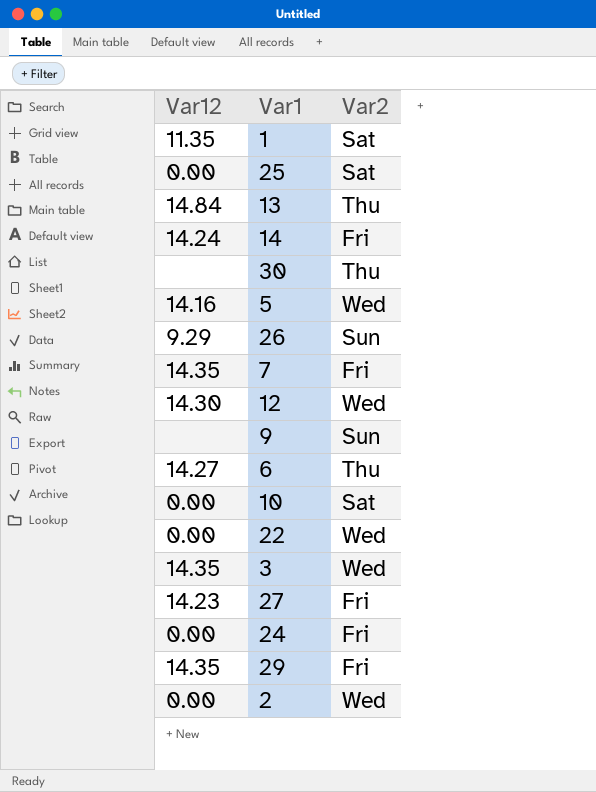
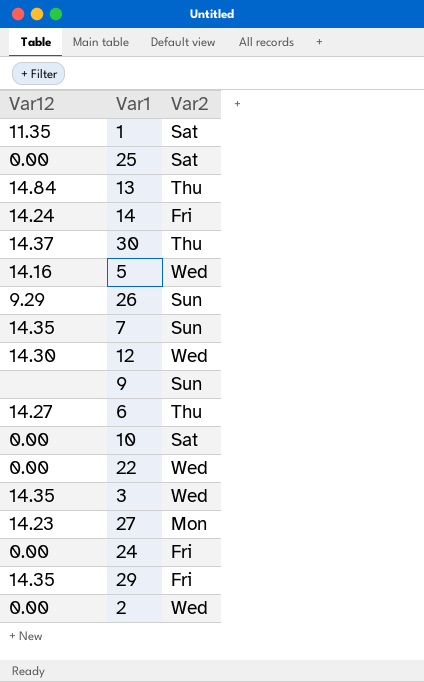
30 | Var12: none -> 14.37
7 | Var2: Fri -> Sun
27 | Var2: Fri -> Mon

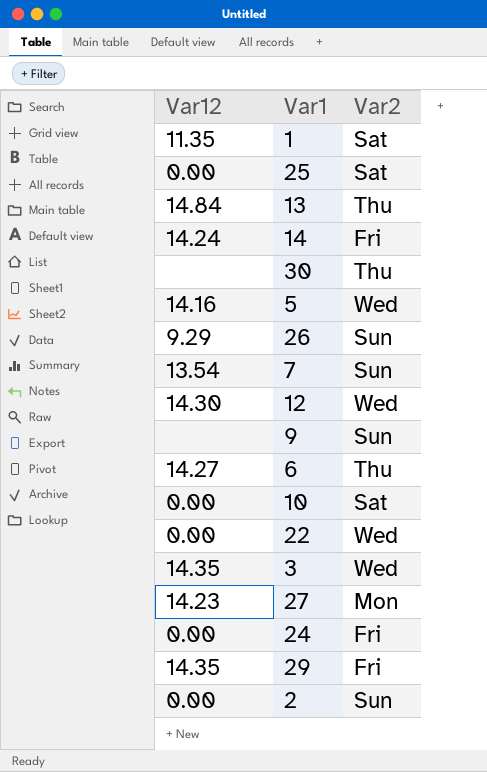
30 | Var12: 14.37 -> none
7 | Var12: 14.35 -> 13.54
2 | Var2: Wed -> Sun

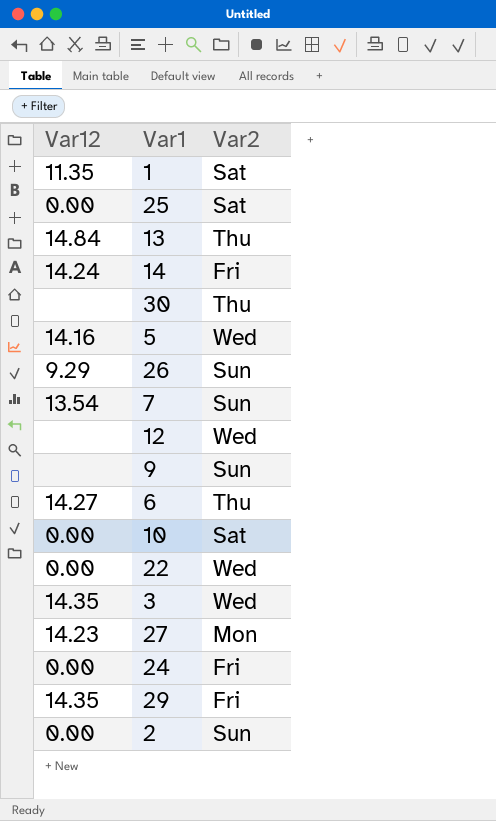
12 | Var12: 14.30 -> none

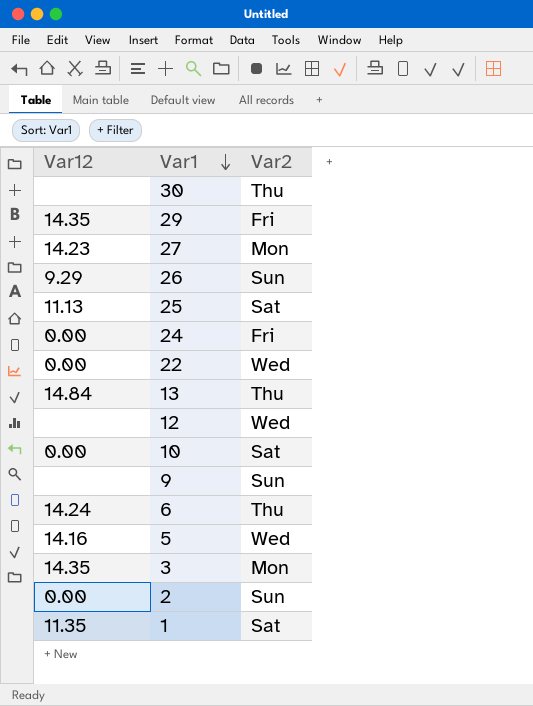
row order: none -> Var1 descending
row 14: 14.24 | Fri -> none
row 7: 13.54 | Sun -> none
25 | Var12: 0.00 -> 11.13
6 | Var12: 14.27 -> 14.24
3 | Var2: Wed -> Mon

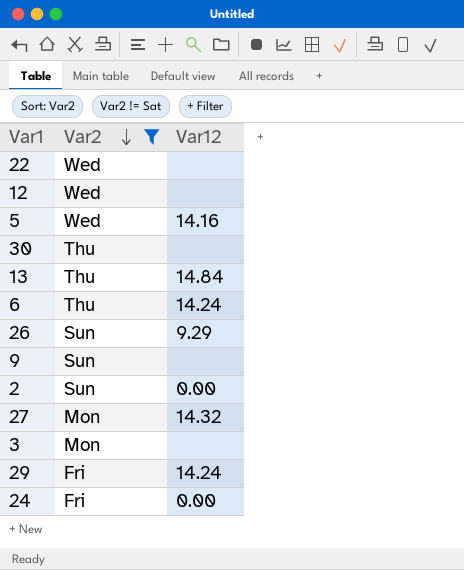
filter: none -> Var2 != Sat
row order: Var1 descending -> Var2 descending
column Var12 | position: 1 -> 3
22 | Var12: 0.00 -> none
27 | Var12: 14.23 -> 14.32
3 | Var12: 14.35 -> none
29 | Var12: 14.35 -> 14.24

